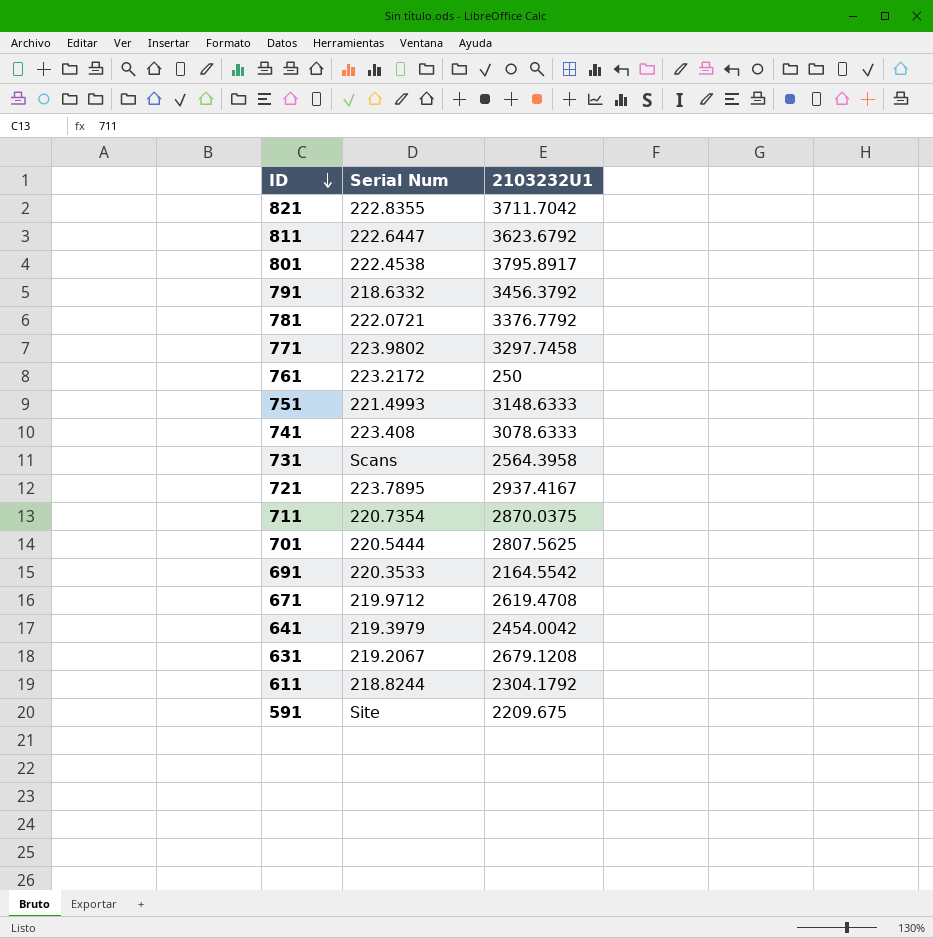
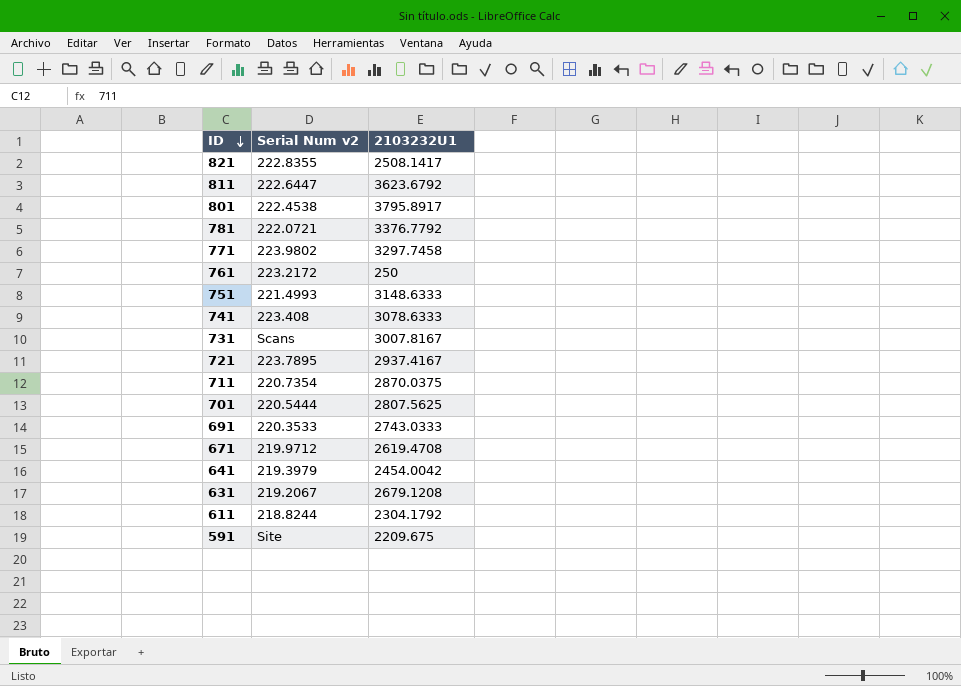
column name: Serial Num -> Serial Num v2
row 791: 218.6332 | 3456.3792 -> none
821 | 2103232U1: 3711.7042 -> 2508.1417
731 | 2103232U1: 2564.3958 -> 3007.8167
691 | 2103232U1: 2164.5542 -> 2743.0333

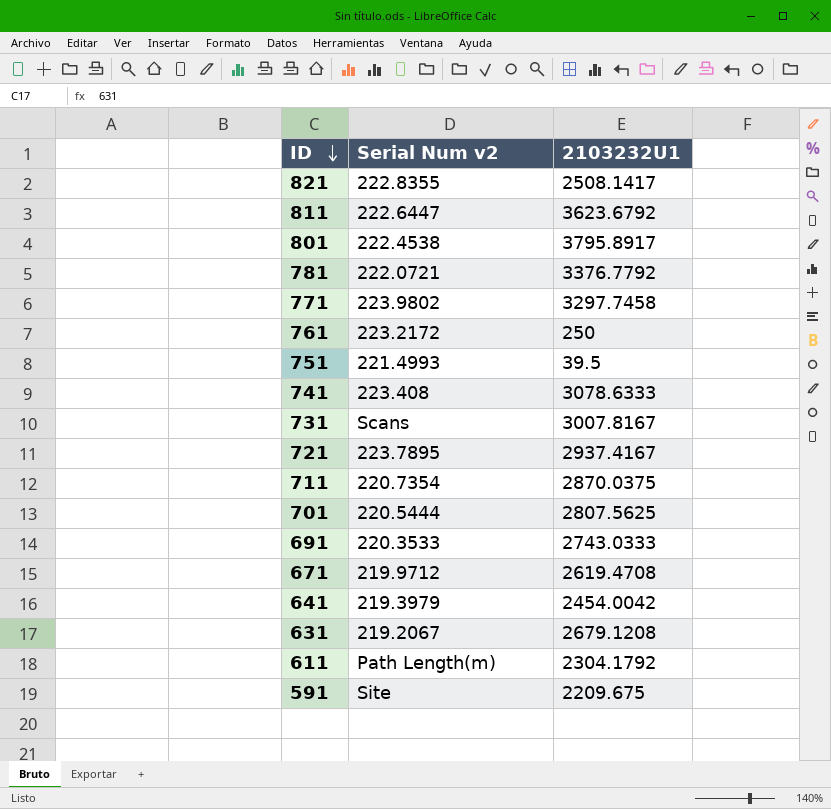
751 | 2103232U1: 3148.6333 -> 39.5
611 | Serial Num v2: 218.8244 -> Path Length(m)

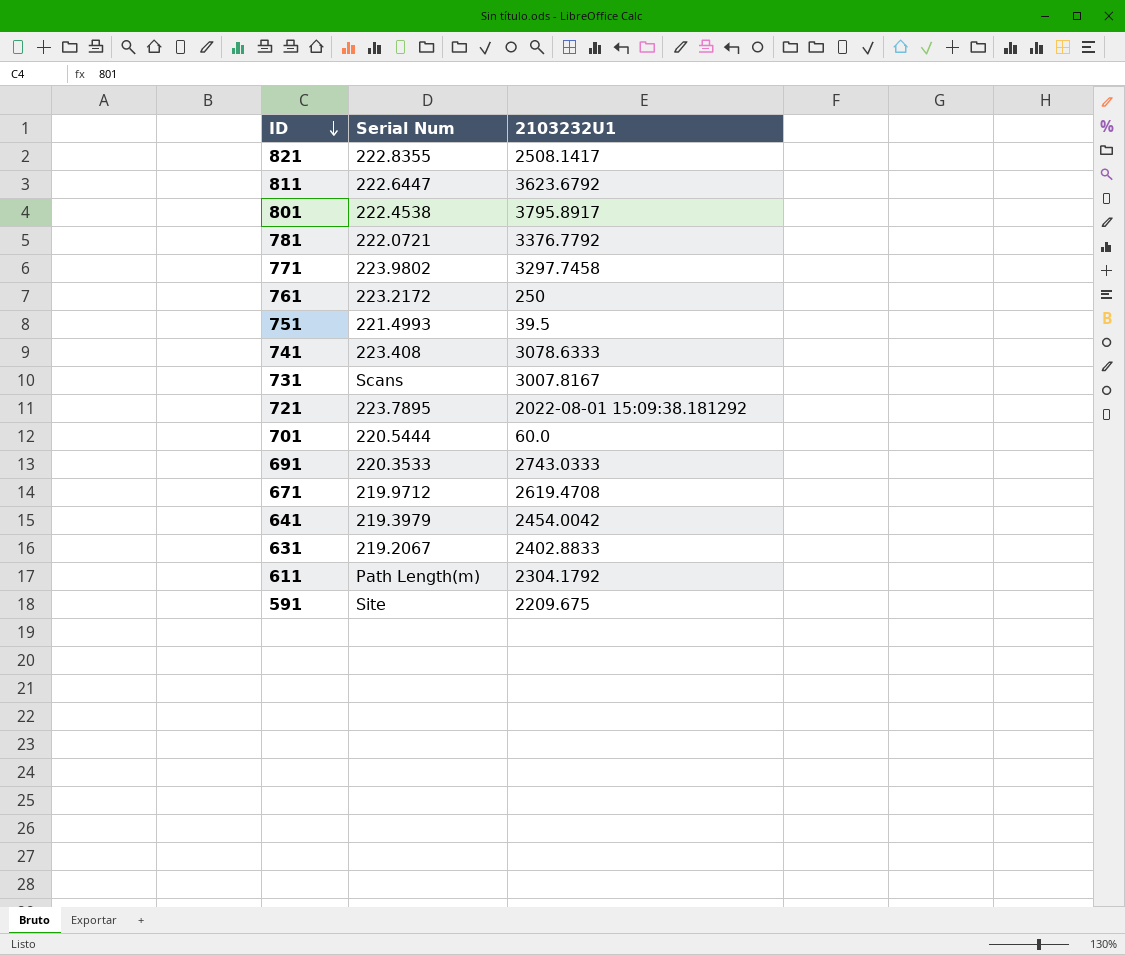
column name: Serial Num v2 -> Serial Num
row 711: 220.7354 | 2870.0375 -> none
721 | 2103232U1: 2937.4167 -> 2022-08-01 15:09:38.181292
701 | 2103232U1: 2807.5625 -> 60.0
631 | 2103232U1: 2679.1208 -> 2402.8833

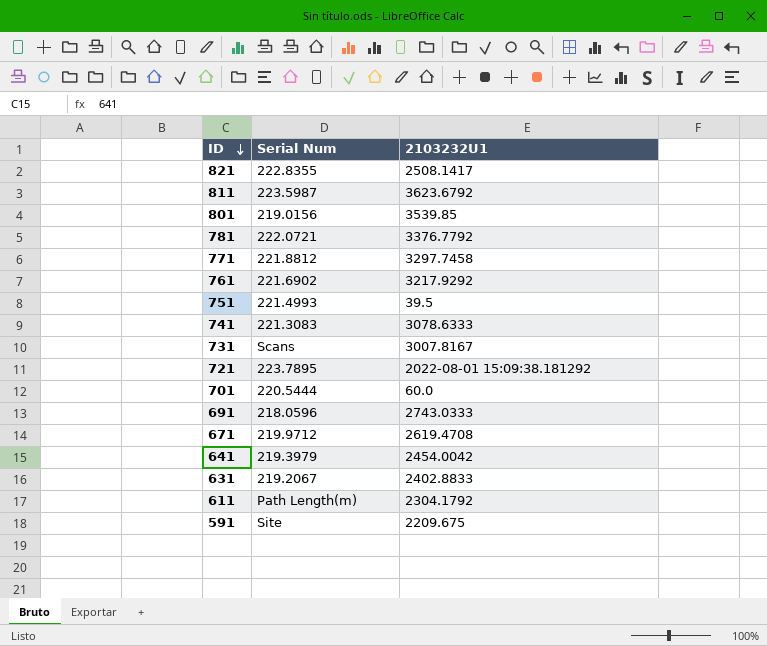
811 | Serial Num: 222.6447 -> 223.5987
801 | Serial Num: 222.4538 -> 219.0156
801 | 2103232U1: 3795.8917 -> 3539.85
771 | Serial Num: 223.9802 -> 221.8812
761 | Serial Num: 223.2172 -> 221.6902
761 | 2103232U1: 250 -> 3217.9292
741 | Serial Num: 223.408 -> 221.3083
691 | Serial Num: 220.3533 -> 218.0596

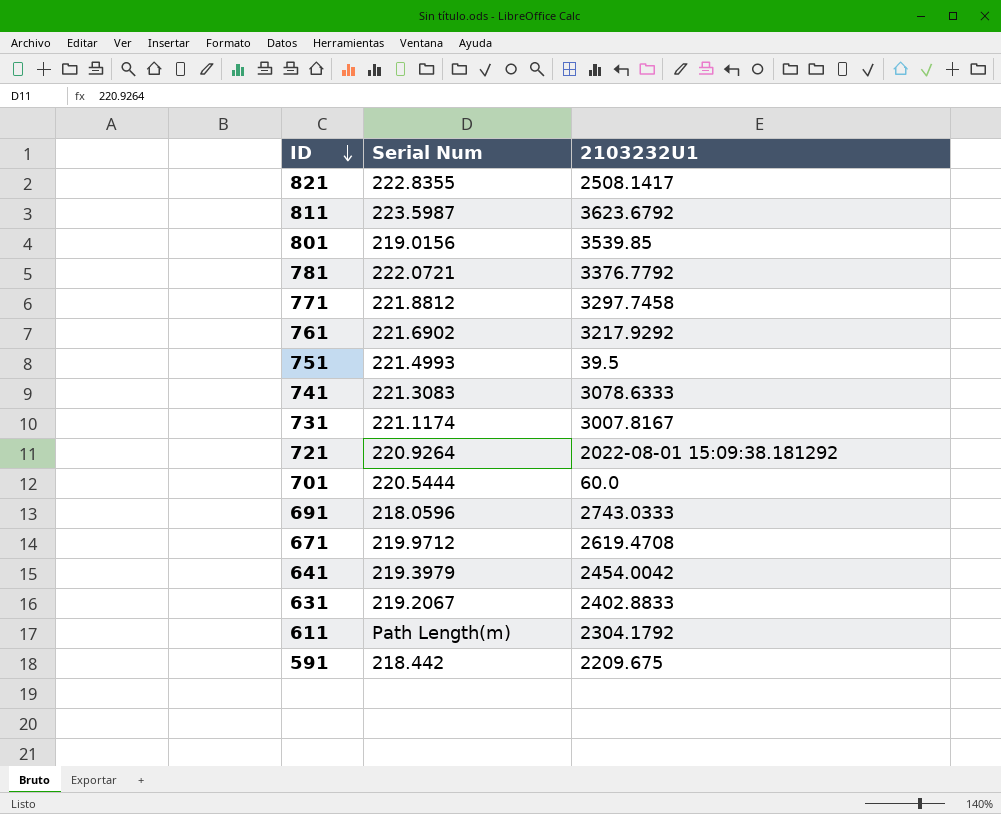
731 | Serial Num: Scans -> 221.1174
721 | Serial Num: 223.7895 -> 220.9264
591 | Serial Num: Site -> 218.442

